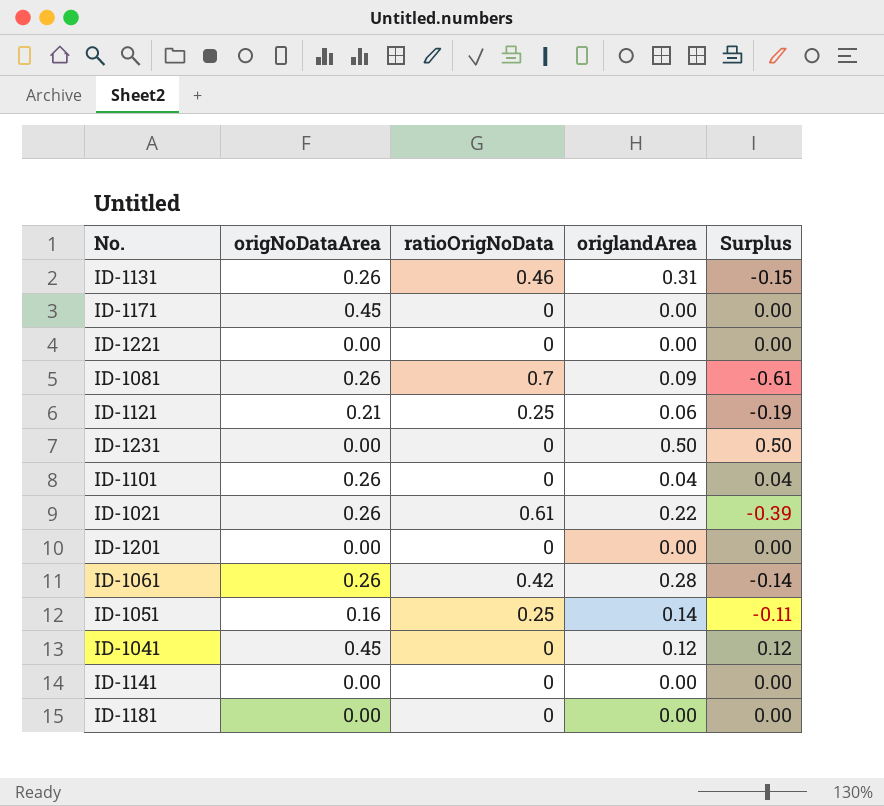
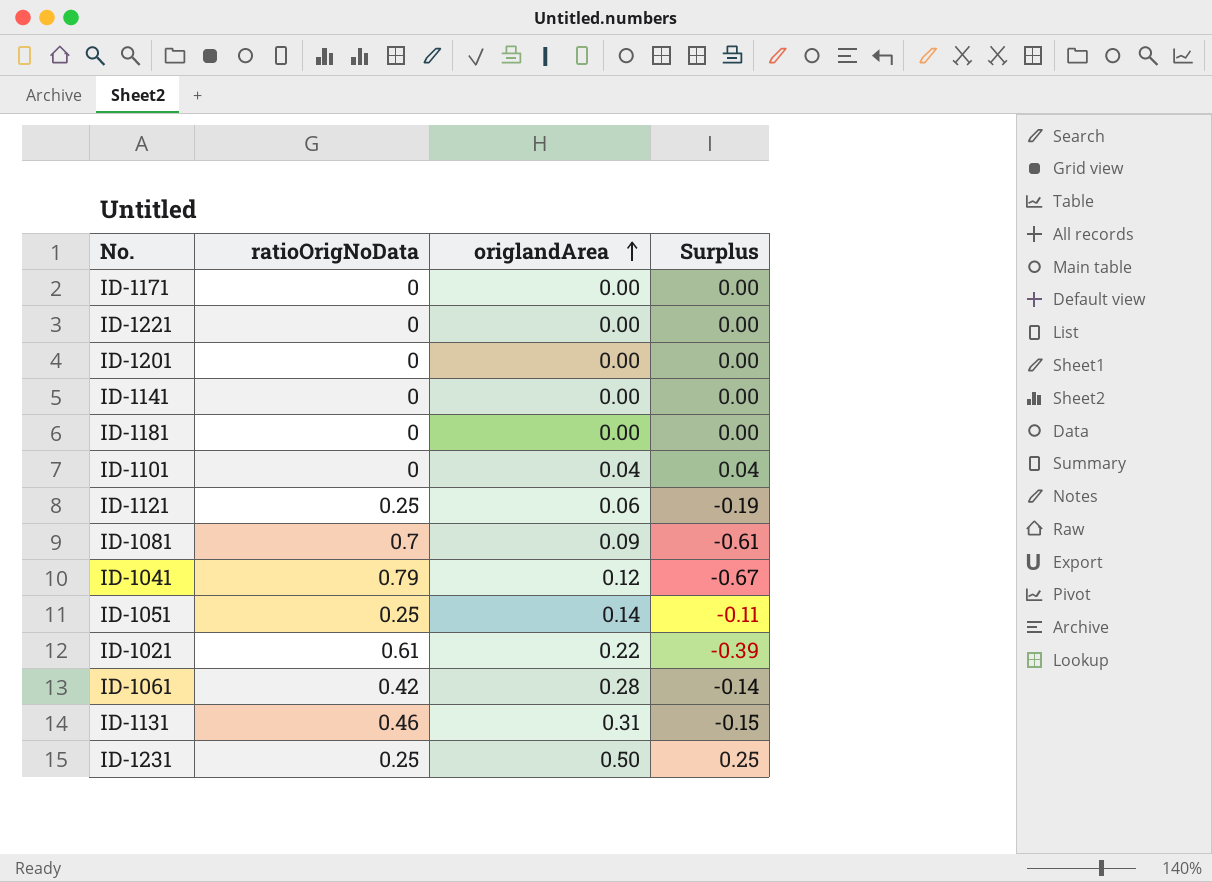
row order: none -> origlandArea ascending
column origNoDataArea | position: 2 -> none
ID-1041 | ratioOrigNoData: 0 -> 0.79
ID-1041 | Surplus: 0.12 -> -0.67
ID-1231 | ratioOrigNoData: 0 -> 0.25
ID-1231 | Surplus: 0.50 -> 0.25

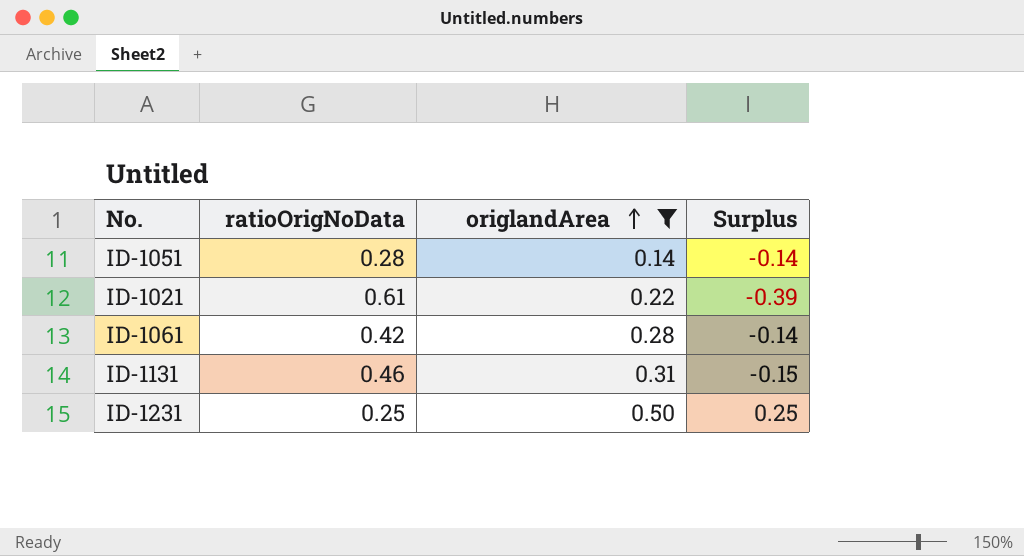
filter: none -> origlandArea >= 0.14
ID-1051 | ratioOrigNoData: 0.25 -> 0.28
ID-1051 | Surplus: -0.11 -> -0.14

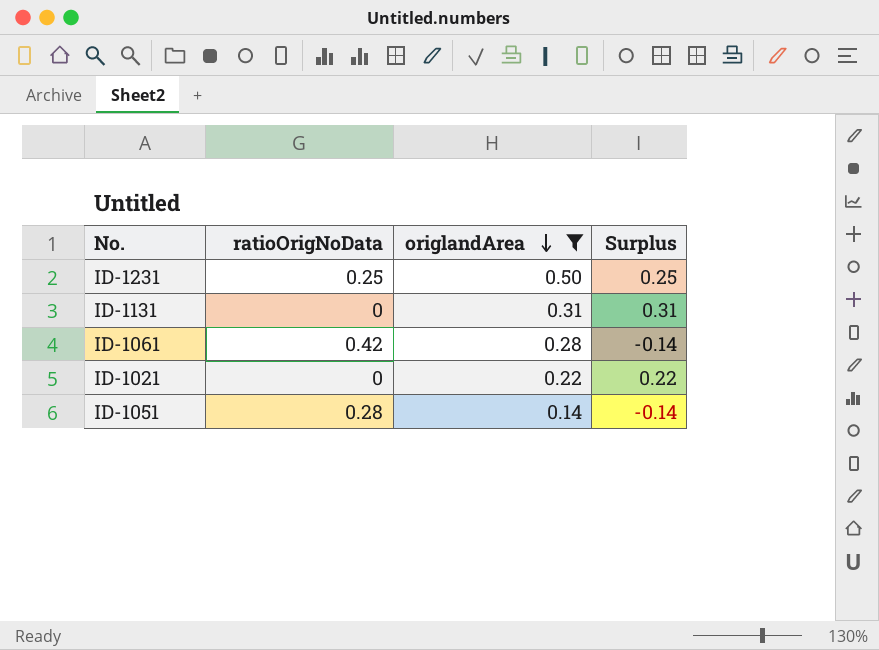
row order: origlandArea ascending -> origlandArea descending
ID-1131 | ratioOrigNoData: 0.46 -> 0
ID-1131 | Surplus: -0.15 -> 0.31
ID-1021 | ratioOrigNoData: 0.61 -> 0
ID-1021 | Surplus: -0.39 -> 0.22

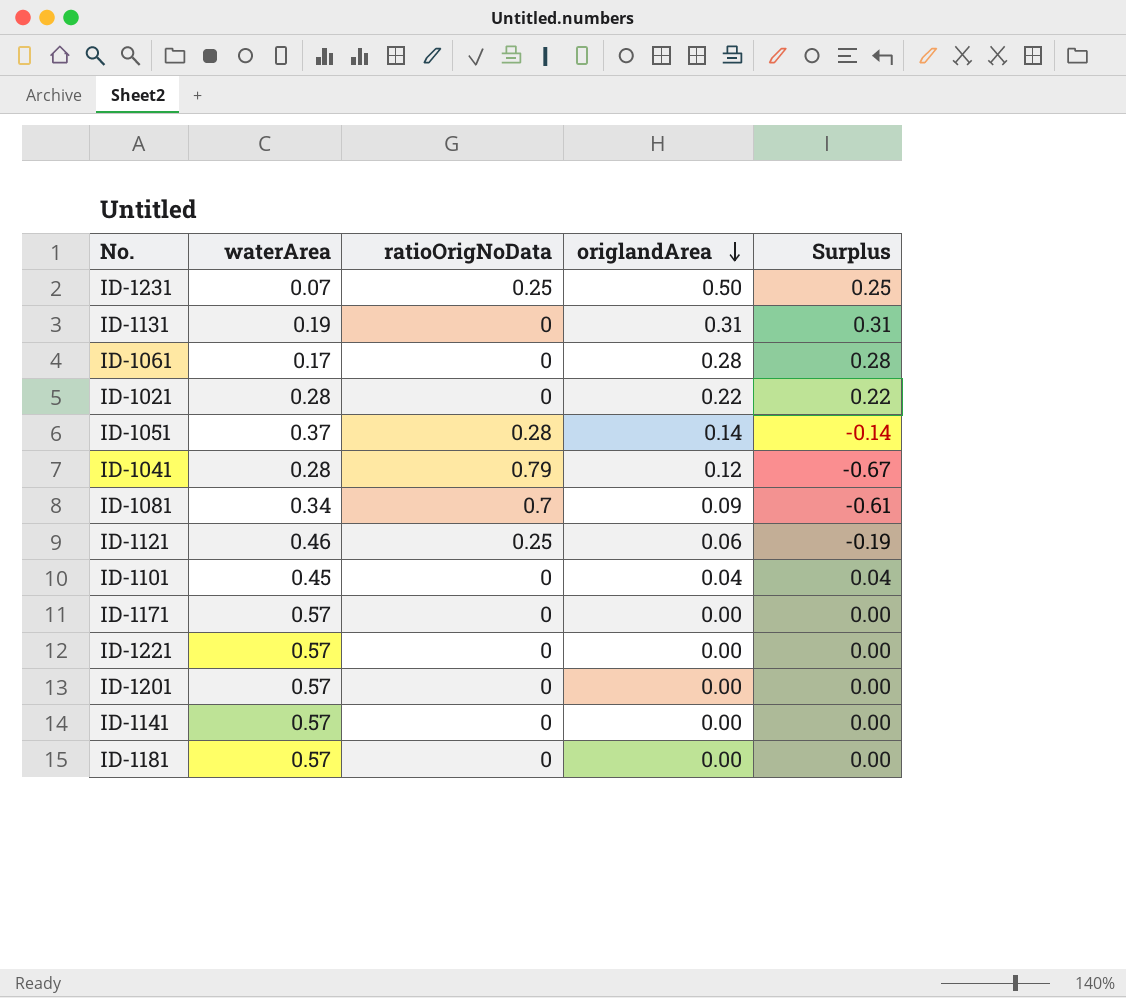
filter: origlandArea >= 0.14 -> none
column waterArea | position: none -> 2
ID-1061 | ratioOrigNoData: 0.42 -> 0
ID-1061 | Surplus: -0.14 -> 0.28

